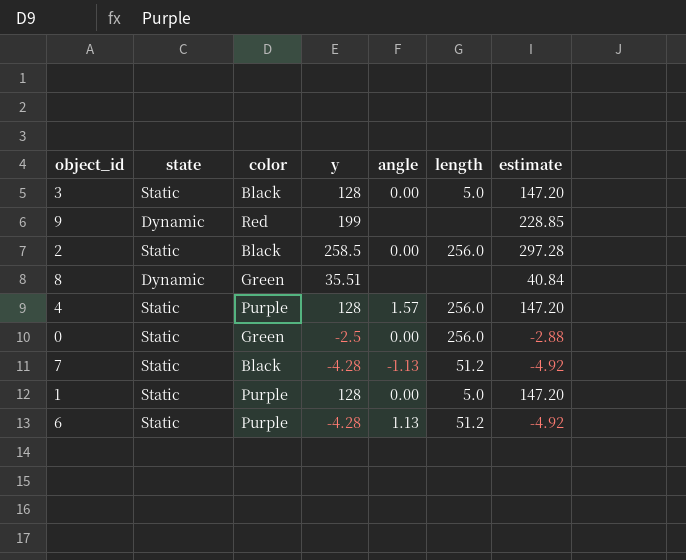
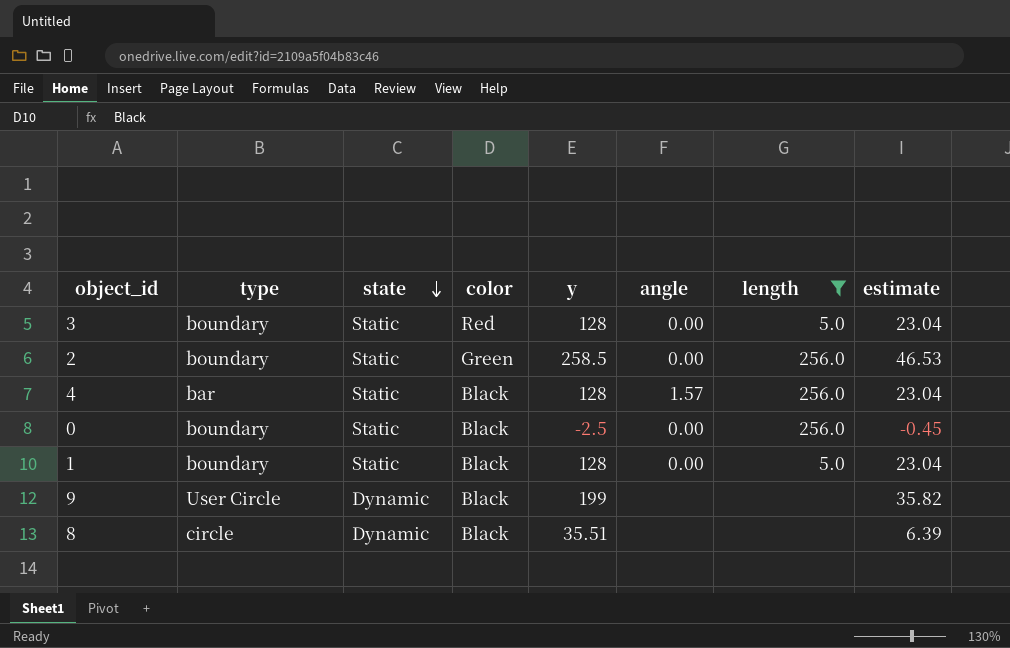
filter: none -> length != 51.2
row order: none -> state descending
column type | position: none -> 2
column estimate | formula: [y] * 1.15 -> [y] * 0.18
3 | color: Black -> Red
2 | color: Black -> Green
4 | color: Purple -> Black
0 | color: Green -> Black
1 | color: Purple -> Black
9 | color: Red -> Black
8 | color: Green -> Black

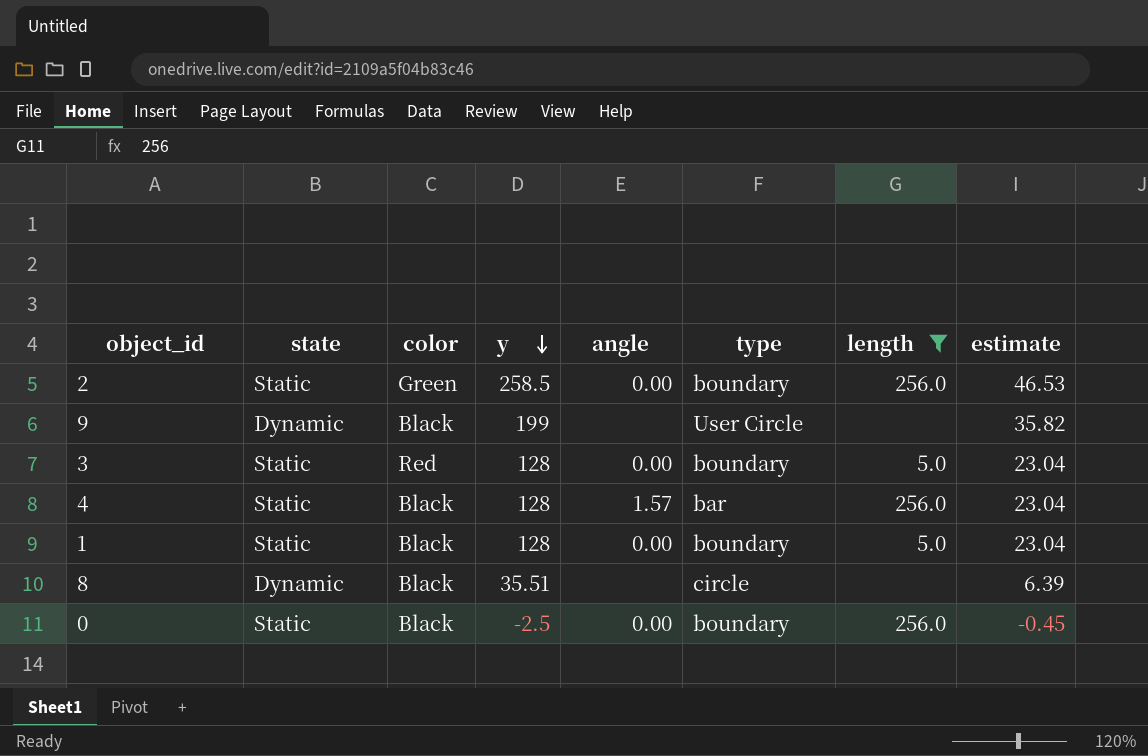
row order: state descending -> y descending
column type | position: 2 -> 6

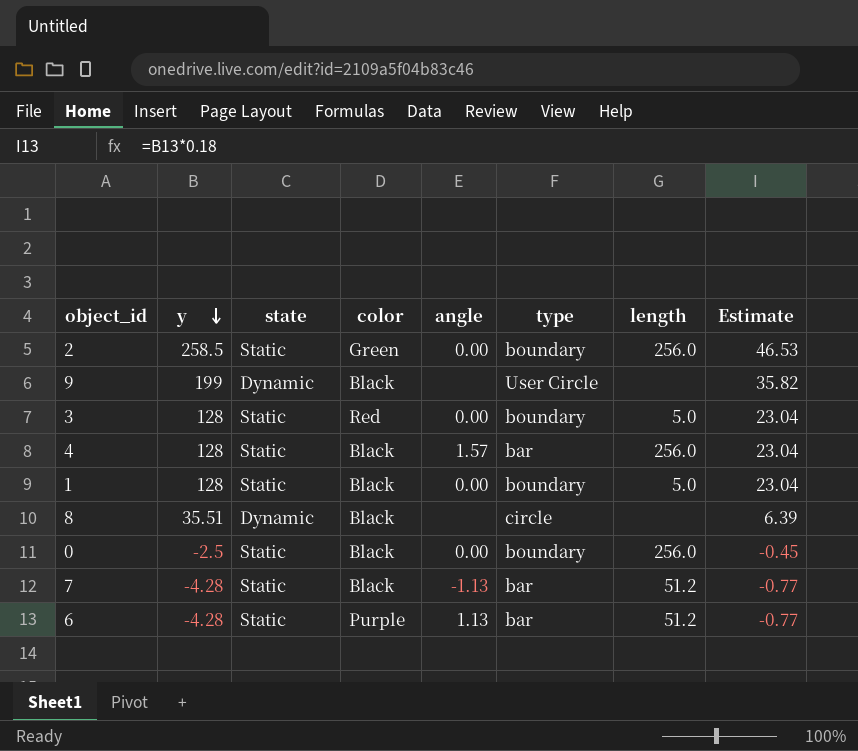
filter: length != 51.2 -> none
column y | position: 4 -> 2
column name: estimate -> Estimate

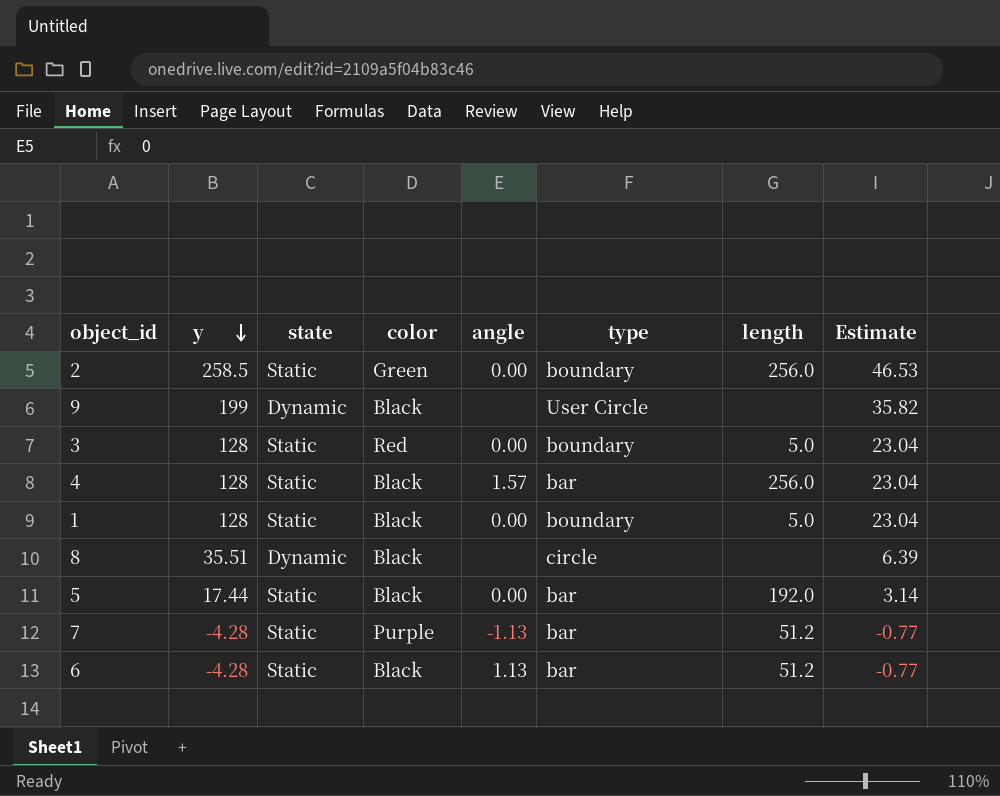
row 0: -2.5 | Static | Black | 0.00 | boundary | 256.0 | -0.45 -> none
row 5: none -> 17.44 | Static | Black | 0.00 | bar | 192.0 | 3.14
7 | color: Black -> Purple
6 | color: Purple -> Black

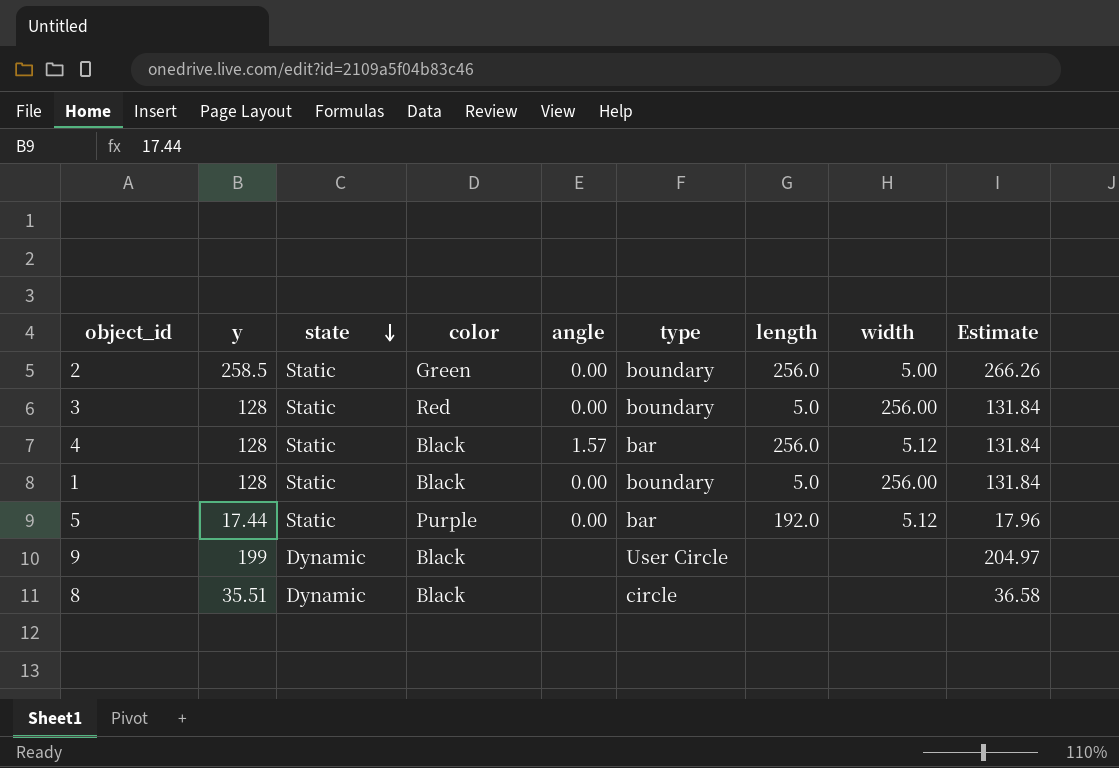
row order: y descending -> state descending
column width | position: none -> 8
column Estimate | formula: [y] * 0.18 -> [y] * 1.03
row 7: -4.28 | Static | Purple | -1.13 | bar | 51.2 | -0.77 -> none
row 6: -4.28 | Static | Black | 1.13 | bar | 51.2 | -0.77 -> none
5 | color: Black -> Purple

